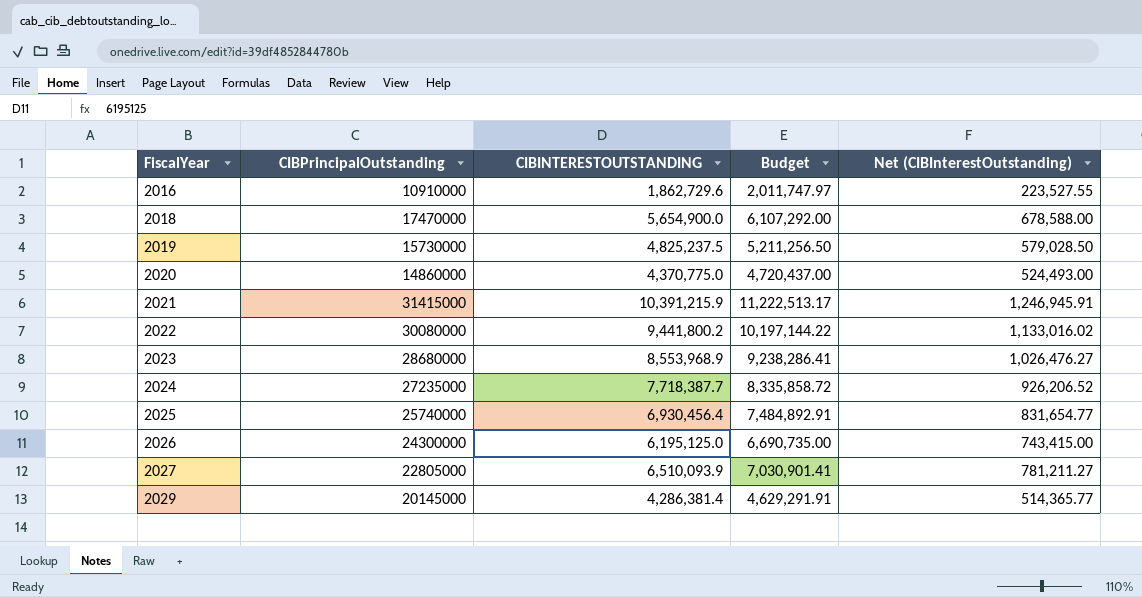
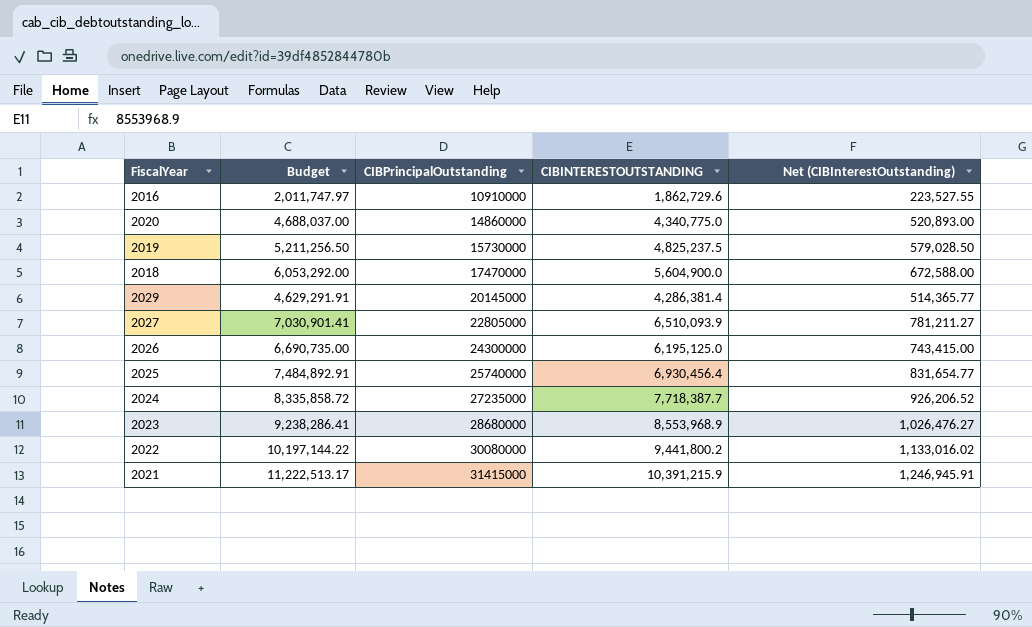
row order: FiscalYear ascending -> CIBPrincipalOutstanding ascending
column Budget | position: 4 -> 2
2020 | Budget: 4,720,437.00 -> 4,688,037.00
2020 | CIBINTERESTOUTSTANDING: 4,370,775.0 -> 4,340,775.0
2020 | Net (CIBInterestOutstanding): 524,493.00 -> 520,893.00
2018 | Budget: 6,107,292.00 -> 6,053,292.00
2018 | CIBINTERESTOUTSTANDING: 5,654,900.0 -> 5,604,900.0
2018 | Net (CIBInterestOutstanding): 678,588.00 -> 672,588.00

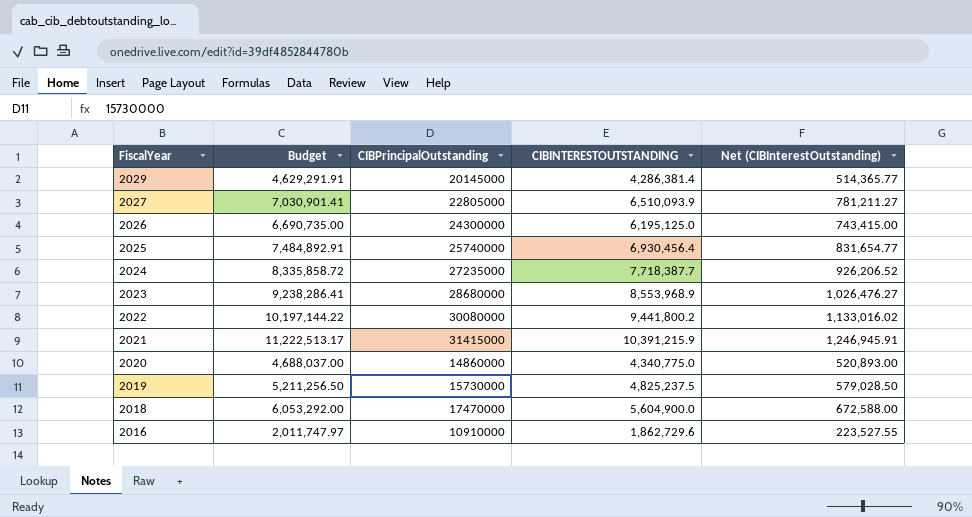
row order: CIBPrincipalOutstanding ascending -> FiscalYear descending

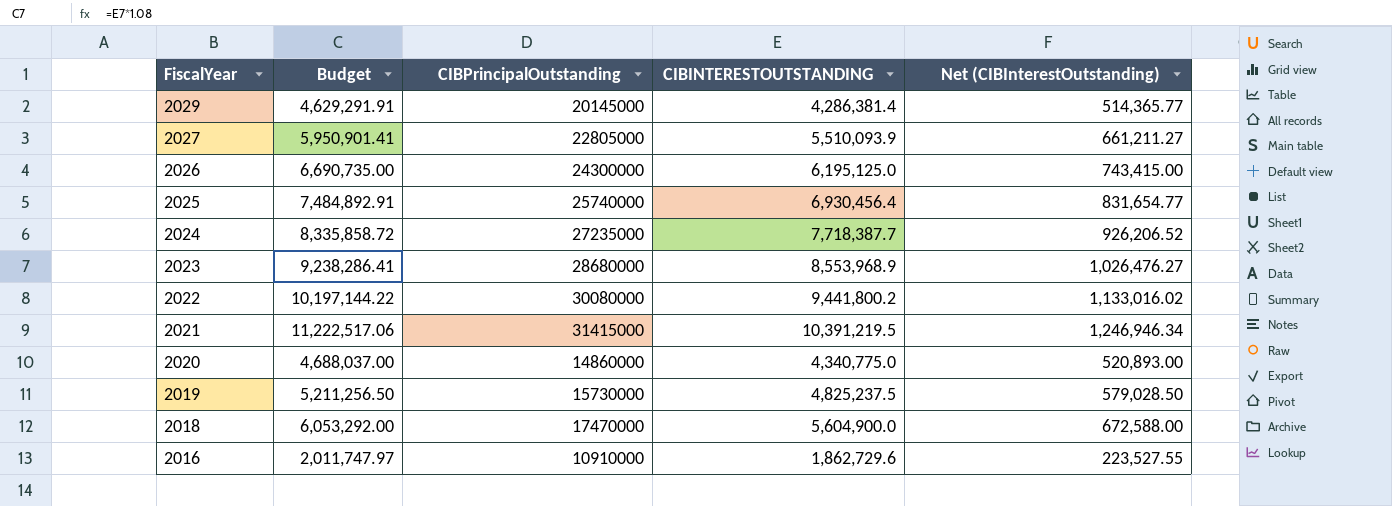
2027 | Budget: 7,030,901.41 -> 5,950,901.41
2027 | CIBINTERESTOUTSTANDING: 6,510,093.9 -> 5,510,093.9
2027 | Net (CIBInterestOutstanding): 781,211.27 -> 661,211.27
2021 | Budget: 11,222,513.17 -> 11,222,517.06
2021 | CIBINTERESTOUTSTANDING: 10,391,215.9 -> 10,391,219.5
2021 | Net (CIBInterestOutstanding): 1,246,945.91 -> 1,246,946.34

